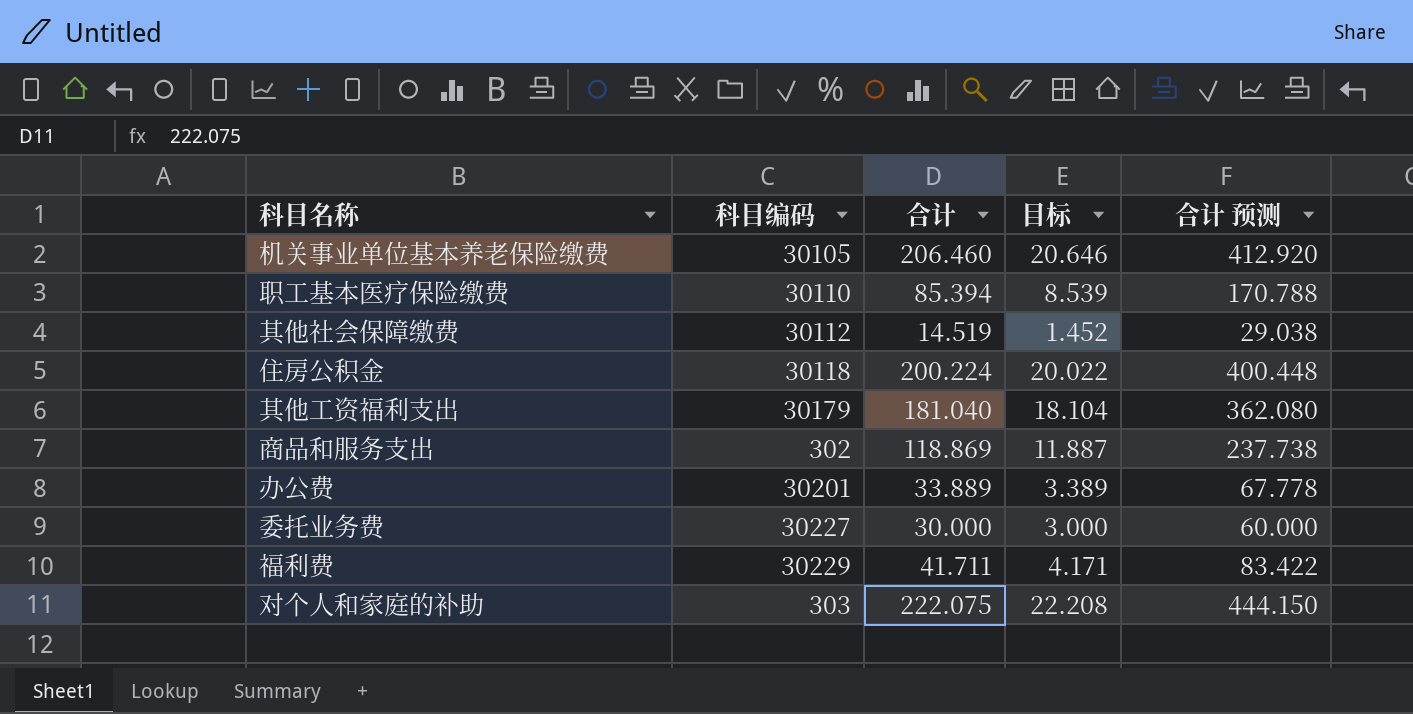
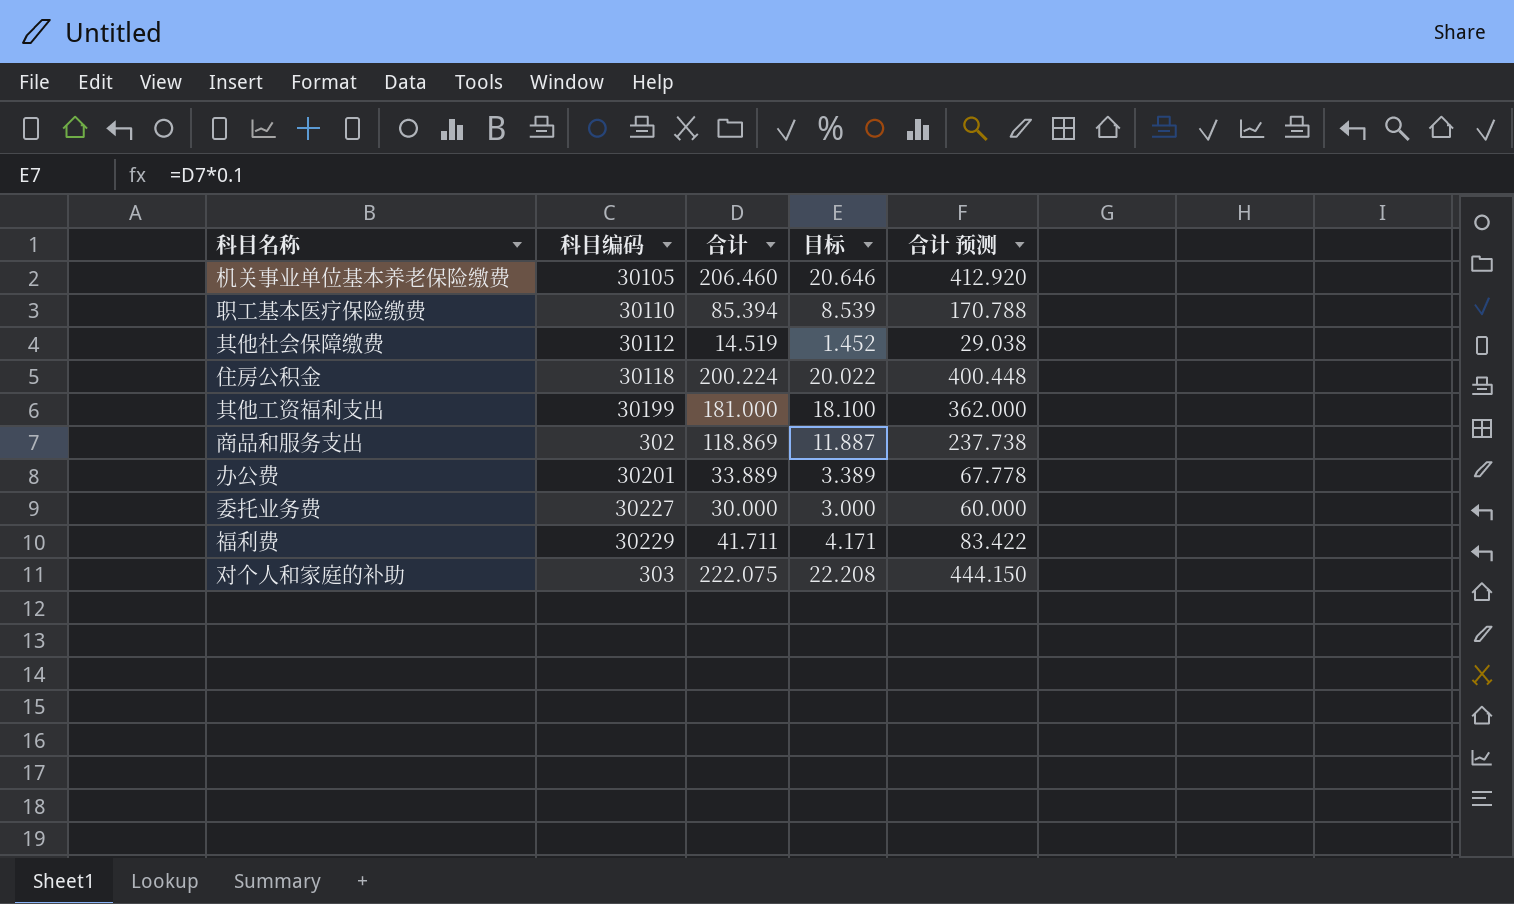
其他工资福利支出 | 科目编码: 30179 -> 30199
其他工资福利支出 | 合计: 181.040 -> 181.000
其他工资福利支出 | 目标: 18.104 -> 18.100
其他工资福利支出 | 合计 预测: 362.080 -> 362.000

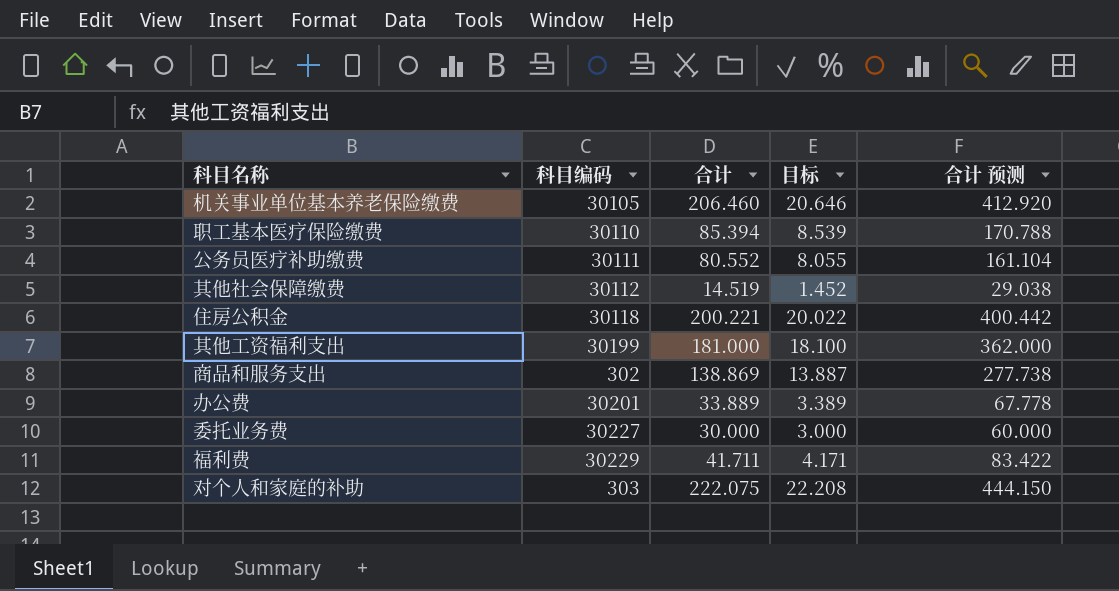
row 公务员医疗补助缴费: none -> 30111 | 80.552 | 8.055 | 161.104
住房公积金 | 合计: 200.224 -> 200.221
住房公积金 | 合计 预测: 400.448 -> 400.442
商品和服务支出 | 合计: 118.869 -> 138.869
商品和服务支出 | 目标: 11.887 -> 13.887
商品和服务支出 | 合计 预测: 237.738 -> 277.738

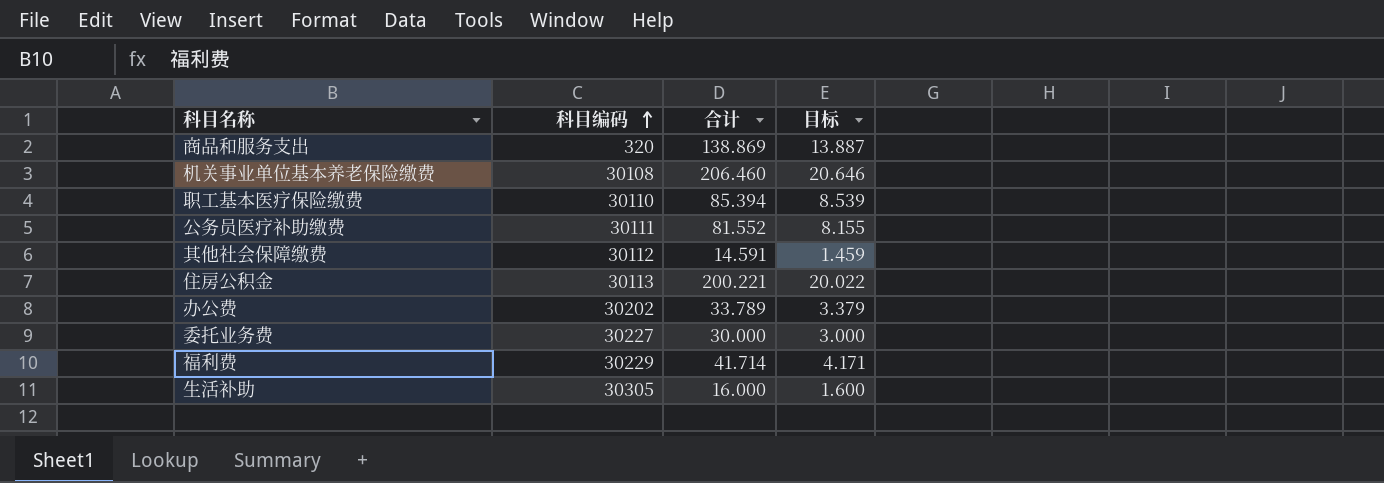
row order: none -> 科目编码 ascending
column 合计 预测 | formula: [合计] * 2 -> none
row 其他工资福利支出: 30199 | 181.000 | 18.100 | 362.000 -> none
row 对个人和家庭的补助: 303 | 222.075 | 22.208 | 444.150 -> none
商品和服务支出 | 科目编码: 302 -> 320
机关事业单位基本养老保险缴费 | 科目编码: 30105 -> 30108
公务员医疗补助缴费 | 合计: 80.552 -> 81.552
公务员医疗补助缴费 | 目标: 8.055 -> 8.155
其他社会保障缴费 | 合计: 14.519 -> 14.591
其他社会保障缴费 | 目标: 1.452 -> 1.459
住房公积金 | 科目编码: 30118 -> 30113
办公费 | 科目编码: 30201 -> 30202
办公费 | 合计: 33.889 -> 33.789
办公费 | 目标: 3.389 -> 3.379
福利费 | 合计: 41.711 -> 41.714
row 生活补助: none -> 30305 | 16.000 | 1.600

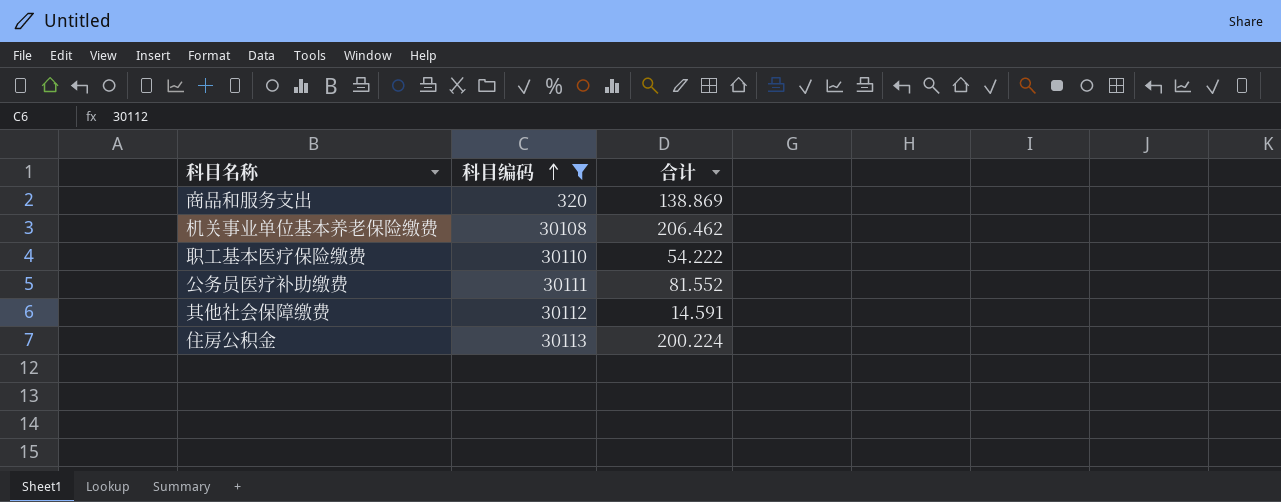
filter: none -> 科目编码 <= 30113
column 目标 | formula: [合计] * 0.1 -> none
机关事业单位基本养老保险缴费 | 合计: 206.460 -> 206.462
职工基本医疗保险缴费 | 合计: 85.394 -> 54.222
住房公积金 | 合计: 200.221 -> 200.224

